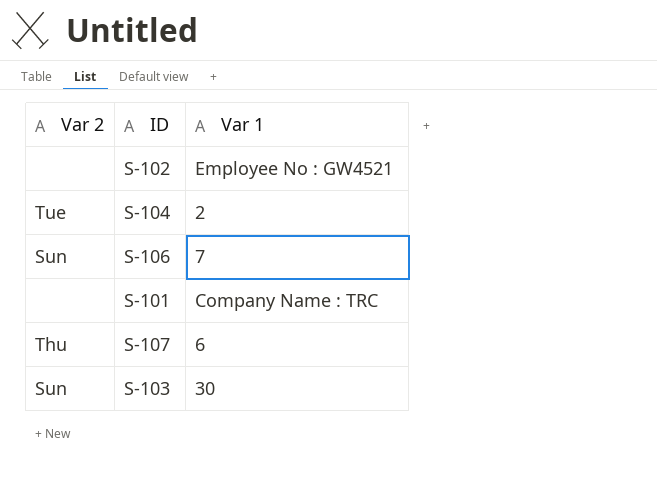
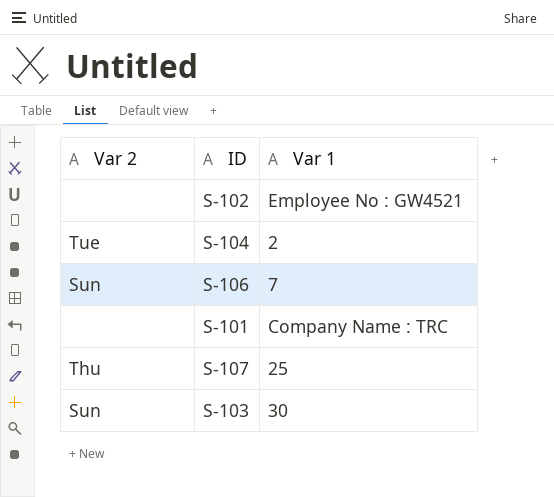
S-107 | Var 1: 6 -> 25

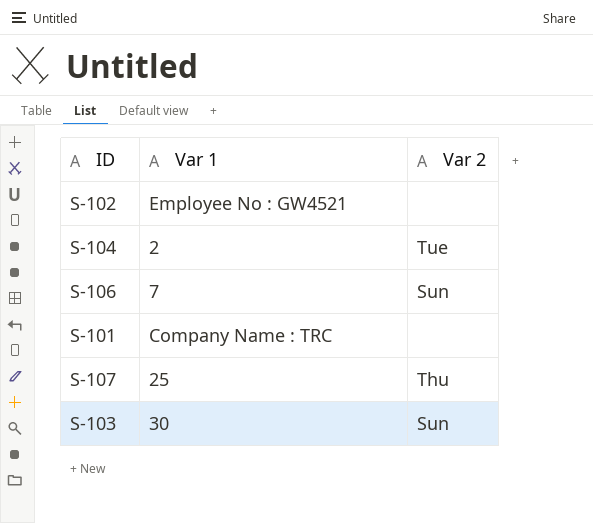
column Var 2 | position: 1 -> 3

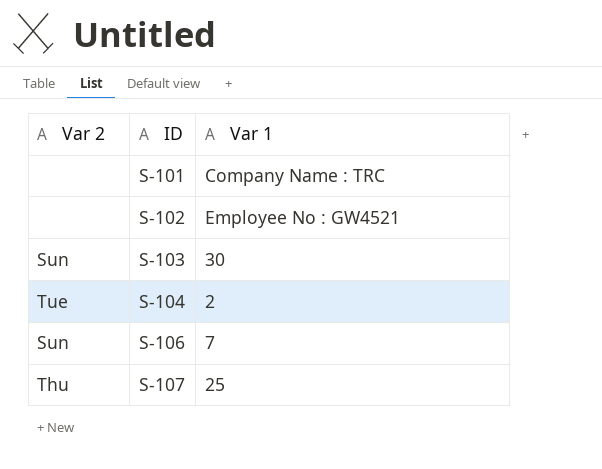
row order: none -> ID ascending
column Var 2 | position: 3 -> 1

